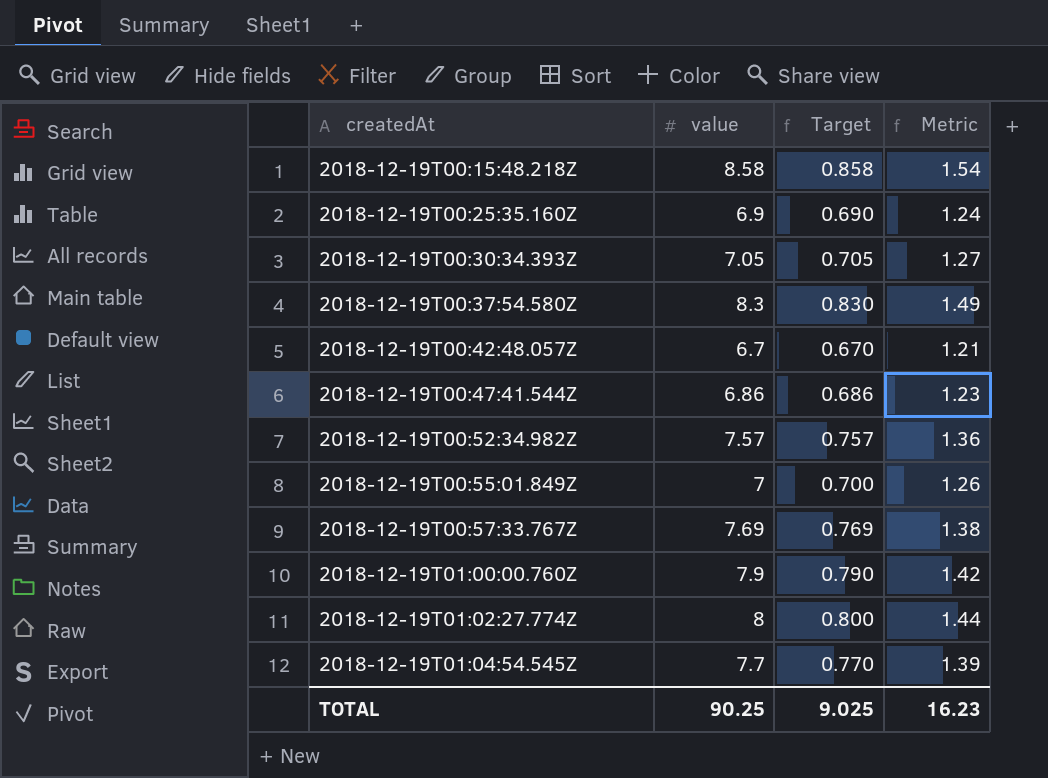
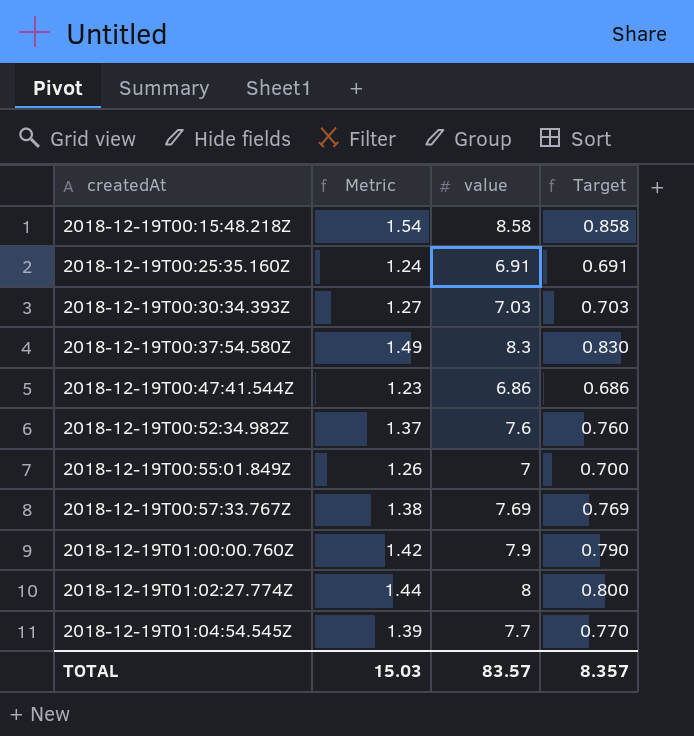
column Metric | position: 4 -> 2
row 2018-12-19T00:42:48.057Z: 6.7 | 0.670 | 1.21 -> none
2018-12-19T00:25:35.160Z | value: 6.9 -> 6.91
2018-12-19T00:25:35.160Z | Target: 0.690 -> 0.691
2018-12-19T00:30:34.393Z | value: 7.05 -> 7.03
2018-12-19T00:30:34.393Z | Target: 0.705 -> 0.703
2018-12-19T00:52:34.982Z | Metric: 1.36 -> 1.37
2018-12-19T00:52:34.982Z | value: 7.57 -> 7.6
2018-12-19T00:52:34.982Z | Target: 0.757 -> 0.760
TOTAL | Metric: 16.23 -> 15.03
TOTAL | value: 90.25 -> 83.57
TOTAL | Target: 9.025 -> 8.357

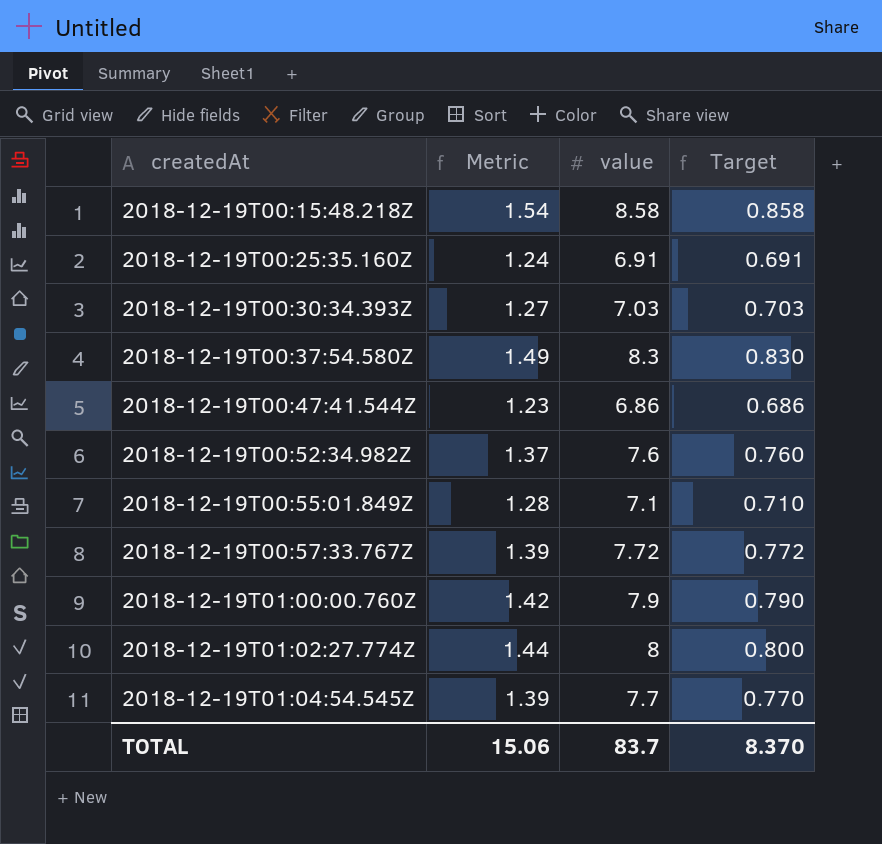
2018-12-19T00:55:01.849Z | Metric: 1.26 -> 1.28
2018-12-19T00:55:01.849Z | value: 7 -> 7.1
2018-12-19T00:55:01.849Z | Target: 0.700 -> 0.710
2018-12-19T00:57:33.767Z | Metric: 1.38 -> 1.39
2018-12-19T00:57:33.767Z | value: 7.69 -> 7.72
2018-12-19T00:57:33.767Z | Target: 0.769 -> 0.772
TOTAL | Metric: 15.03 -> 15.06
TOTAL | value: 83.57 -> 83.7
TOTAL | Target: 8.357 -> 8.370

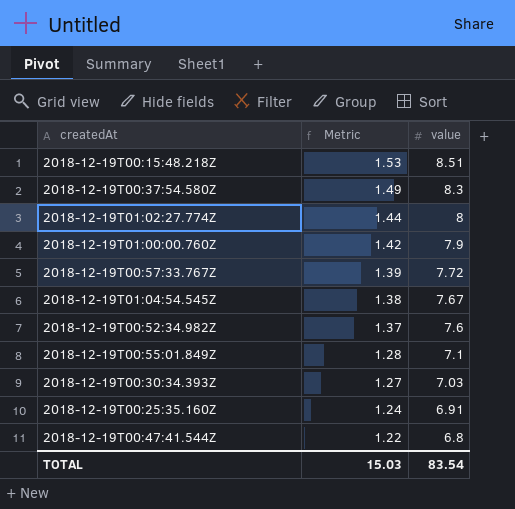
row order: createdAt ascending -> Metric descending
column Target | formula: [value] * 0.1 -> none
2018-12-19T00:15:48.218Z | Metric: 1.54 -> 1.53
2018-12-19T00:15:48.218Z | value: 8.58 -> 8.51
2018-12-19T01:04:54.545Z | Metric: 1.39 -> 1.38
2018-12-19T01:04:54.545Z | value: 7.7 -> 7.67
2018-12-19T00:47:41.544Z | Metric: 1.23 -> 1.22
2018-12-19T00:47:41.544Z | value: 6.86 -> 6.8
TOTAL | Metric: 15.06 -> 15.03
TOTAL | value: 83.7 -> 83.54

